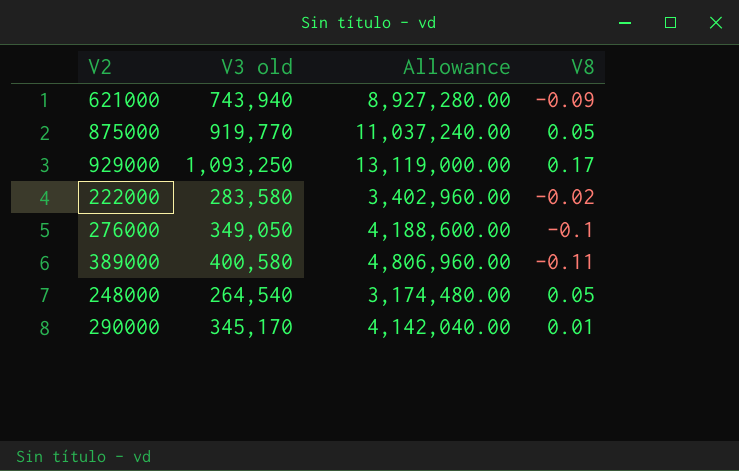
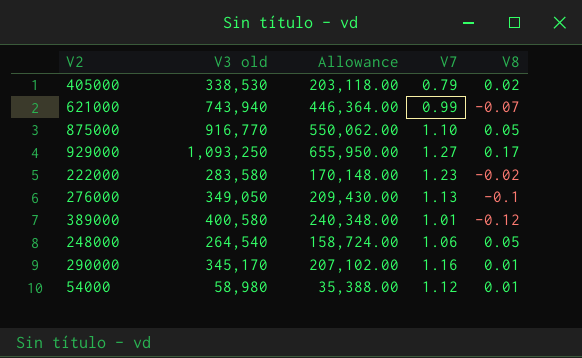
column Allowance | formula: [V3 old] * 12 -> [V3 old] * 0.6
column V7 | position: none -> 4
row 405000: none -> 338,530 | 203,118.00 | 0.79 | 0.02
621000 | V8: -0.09 -> -0.07
875000 | V3 old: 919,770 -> 916,770
389000 | V8: -0.11 -> -0.12
row 54000: none -> 58,980 | 35,388.00 | 1.12 | 0.01

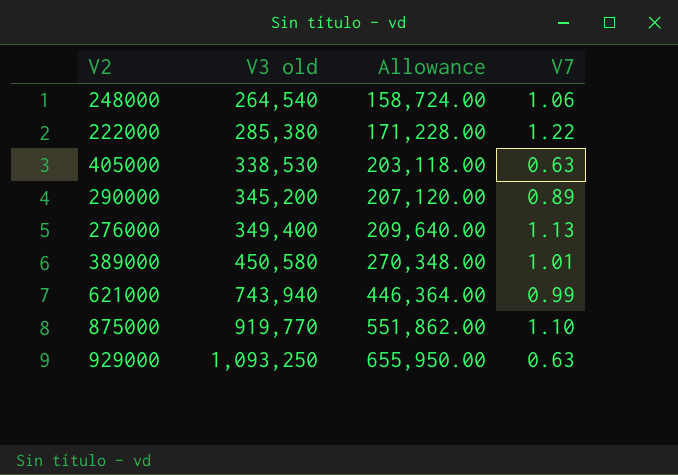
row order: none -> V3 old ascending
column V8 | position: 5 -> none
row 54000: 58,980 | 35,388.00 | 1.12 | 0.01 -> none
222000 | V3 old: 283,580 -> 285,380
222000 | Allowance: 170,148.00 -> 171,228.00
222000 | V7: 1.23 -> 1.22
405000 | V7: 0.79 -> 0.63
290000 | V3 old: 345,170 -> 345,200
290000 | Allowance: 207,102.00 -> 207,120.00
290000 | V7: 1.16 -> 0.89
276000 | V3 old: 349,050 -> 349,400
276000 | Allowance: 209,430.00 -> 209,640.00
389000 | V3 old: 400,580 -> 450,580
389000 | Allowance: 240,348.00 -> 270,348.00
875000 | V3 old: 916,770 -> 919,770
875000 | Allowance: 550,062.00 -> 551,862.00
929000 | V7: 1.27 -> 0.63

